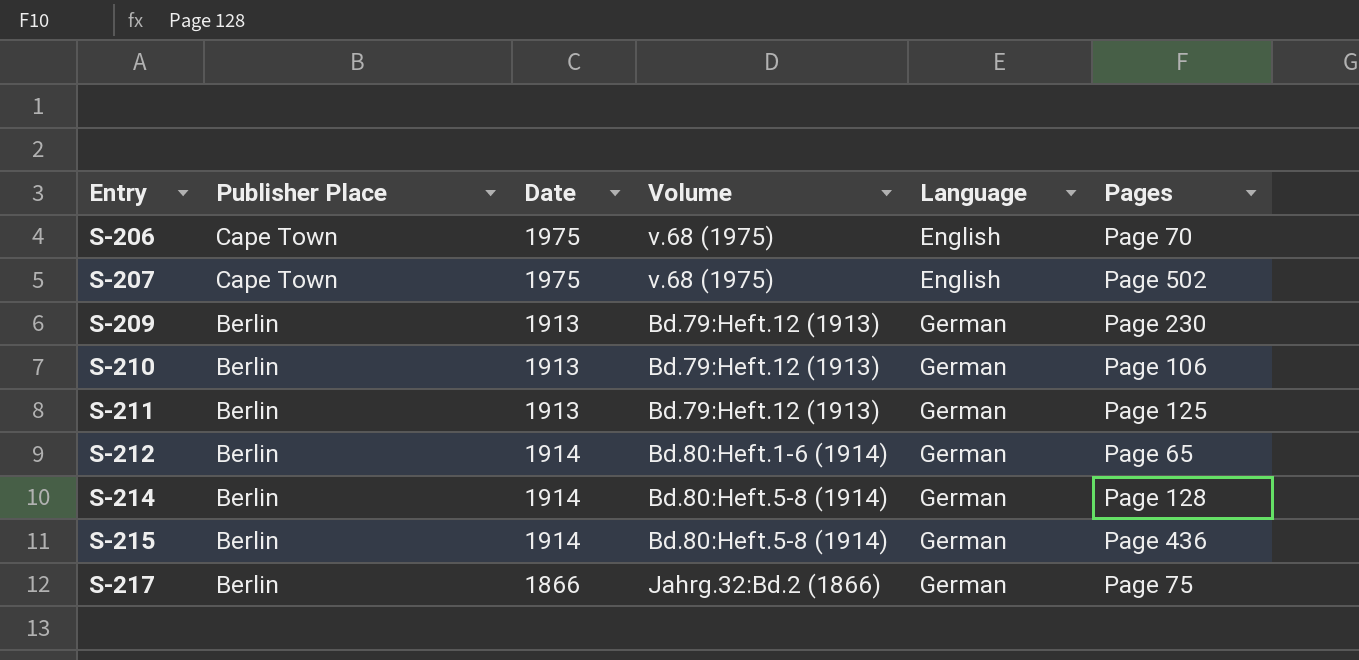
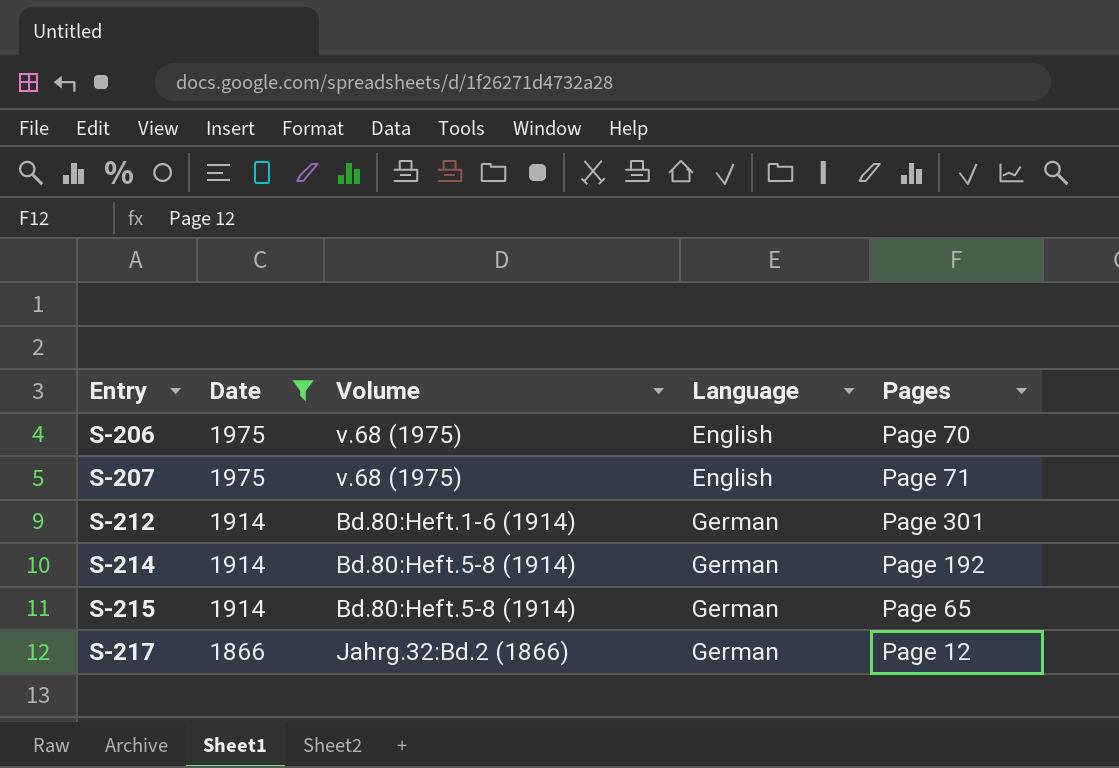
filter: none -> Date != 1913
column Publisher Place | position: 2 -> none
S-207 | Pages: Page 502 -> Page 71
S-212 | Pages: Page 65 -> Page 301
S-214 | Pages: Page 128 -> Page 192
S-215 | Pages: Page 436 -> Page 65
S-217 | Pages: Page 75 -> Page 12

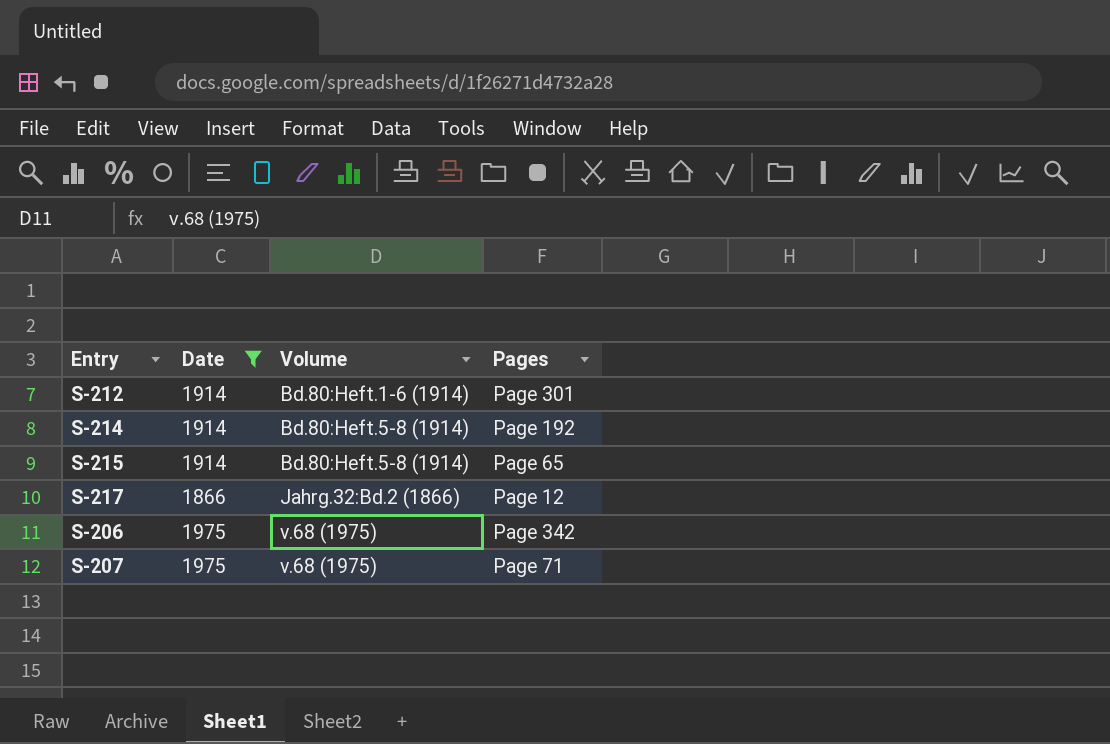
row order: Entry ascending -> Volume ascending
column Language | position: 4 -> none
S-206 | Pages: Page 70 -> Page 342

